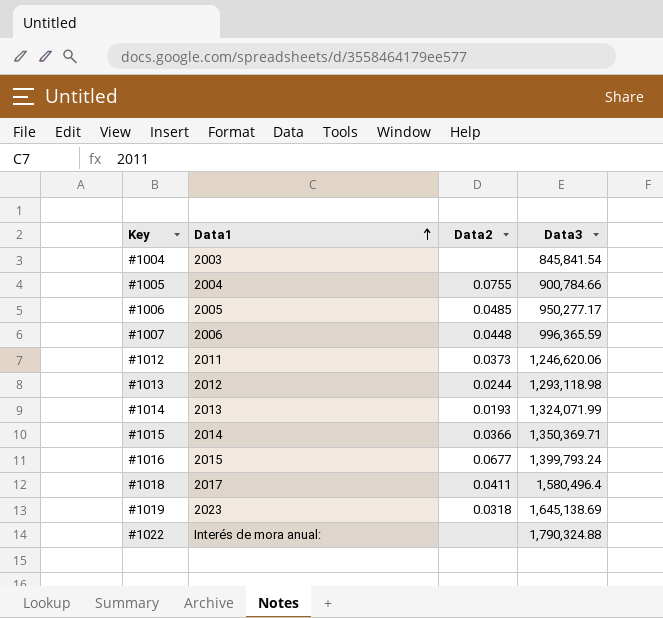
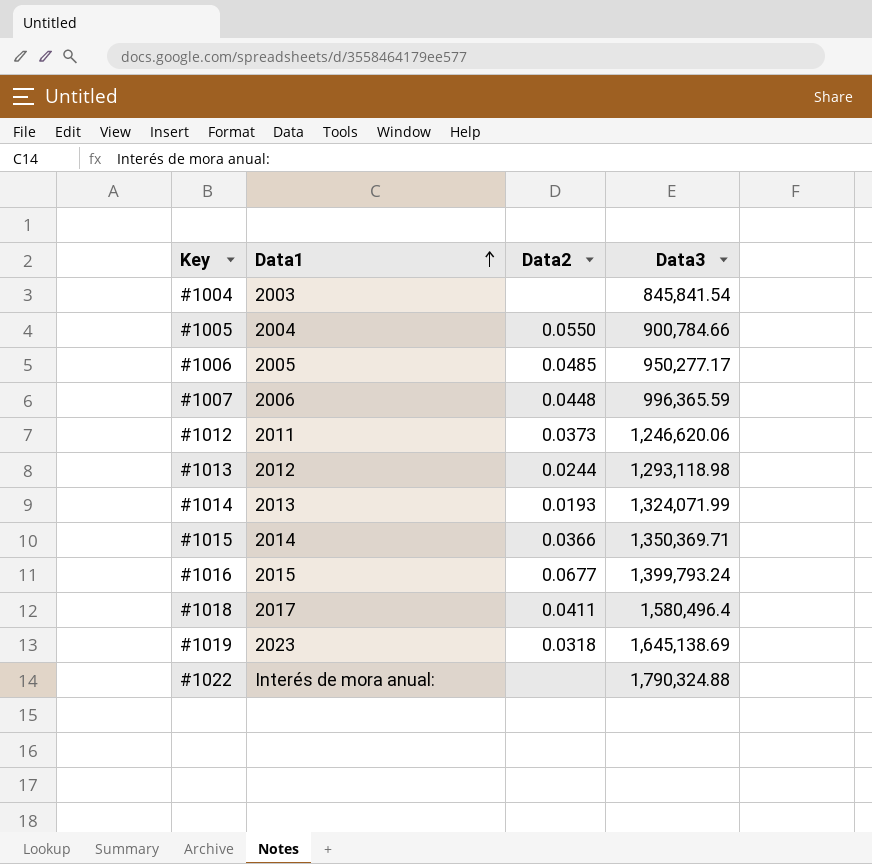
#1005 | Data2: 0.0755 -> 0.0550

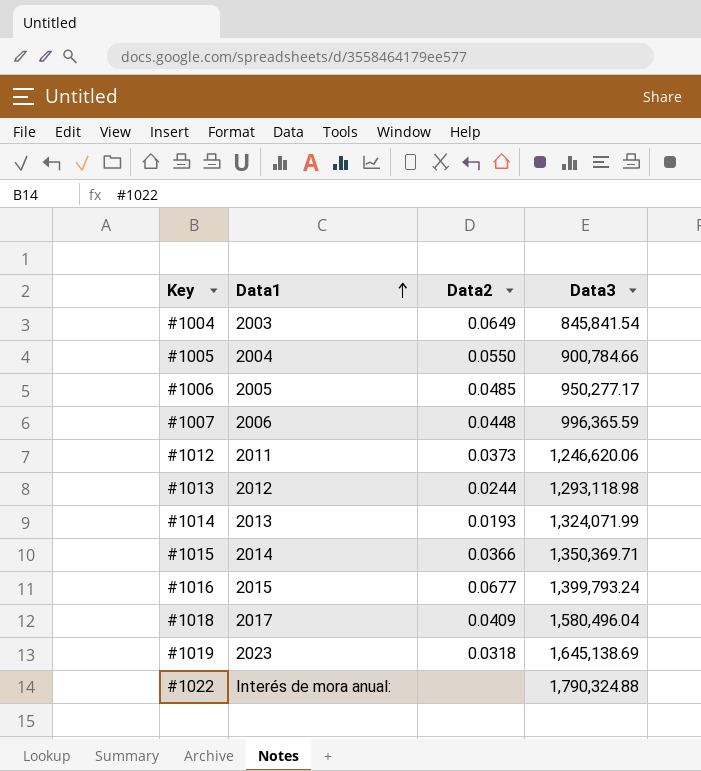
#1004 | Data2: none -> 0.0649
#1018 | Data2: 0.0411 -> 0.0409
#1018 | Data3: 1,580,496.4 -> 1,580,496.04

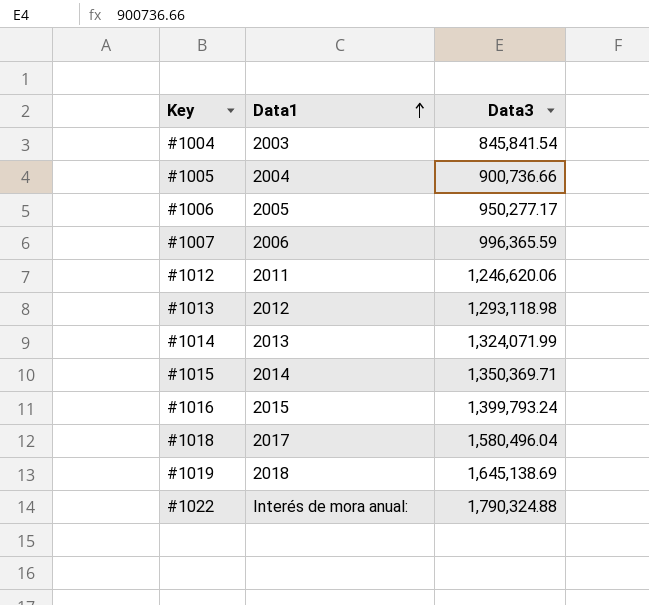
column Data2 | position: 3 -> none
#1005 | Data3: 900,784.66 -> 900,736.66
#1019 | Data1: 2023 -> 2018

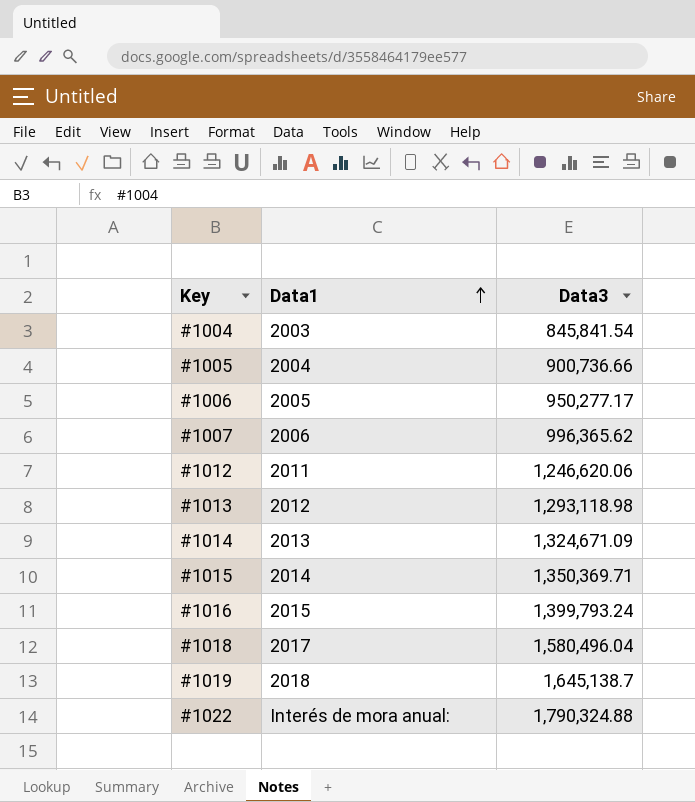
#1007 | Data3: 996,365.59 -> 996,365.62
#1014 | Data3: 1,324,071.99 -> 1,324,671.09
#1019 | Data3: 1,645,138.69 -> 1,645,138.7

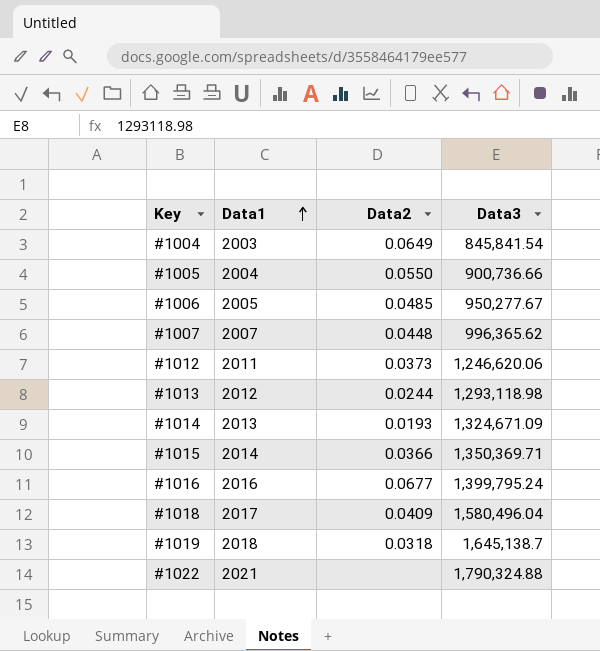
column Data2 | position: none -> 3
#1006 | Data3: 950,277.17 -> 950,277.67
#1007 | Data1: 2006 -> 2007
#1016 | Data1: 2015 -> 2016
#1016 | Data3: 1,399,793.24 -> 1,399,795.24
#1022 | Data1: Interés de mora anual: -> 2021

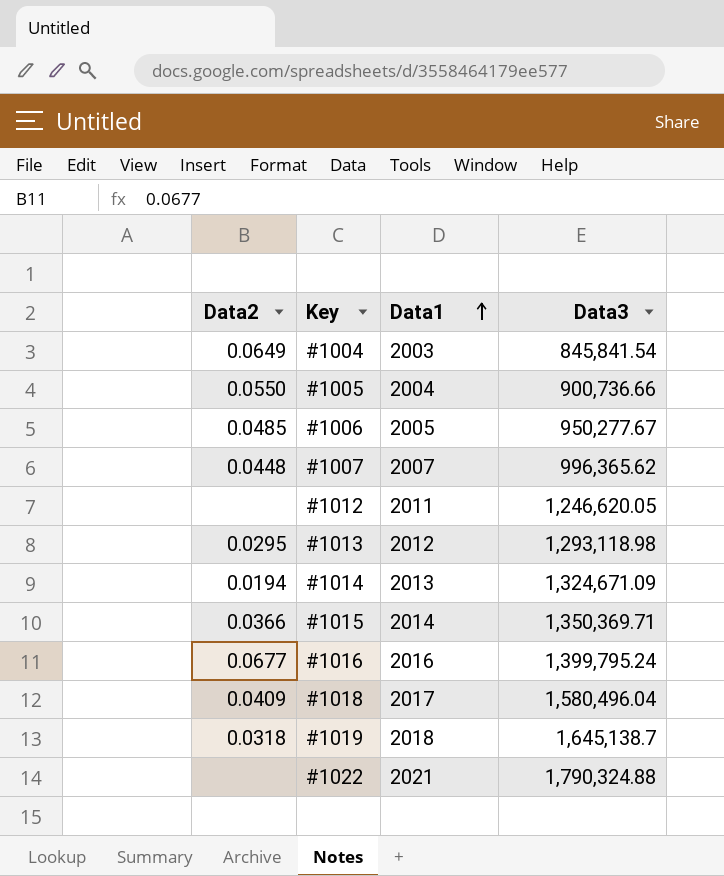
column Data2 | position: 3 -> 1
#1012 | Data2: 0.0373 -> none
#1012 | Data3: 1,246,620.06 -> 1,246,620.05
#1013 | Data2: 0.0244 -> 0.0295
#1014 | Data2: 0.0193 -> 0.0194

